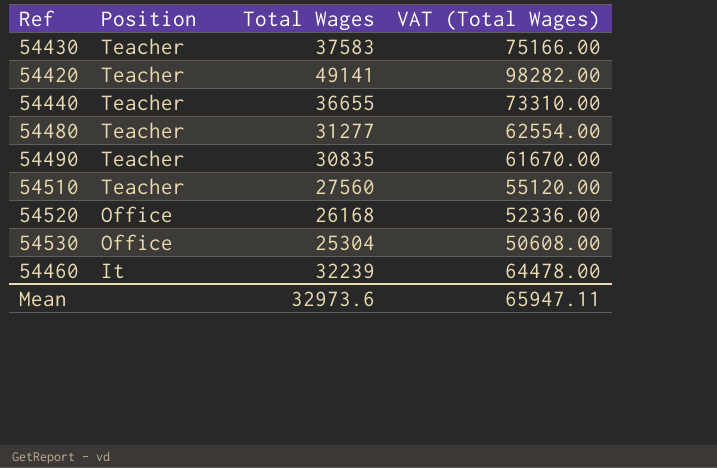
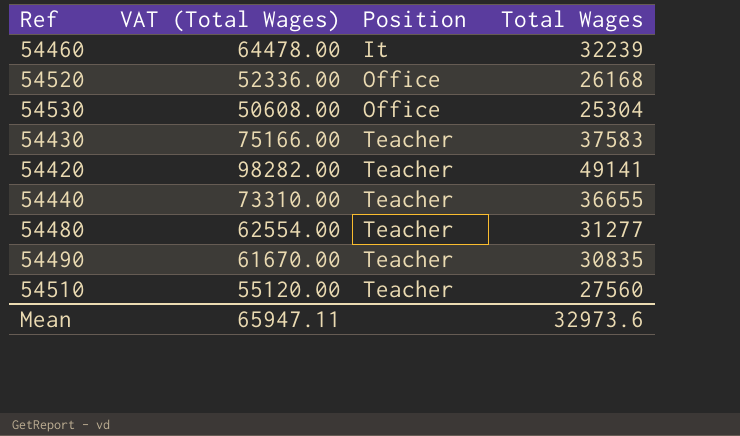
row order: Position descending -> Position ascending
column VAT (Total Wages) | position: 4 -> 2

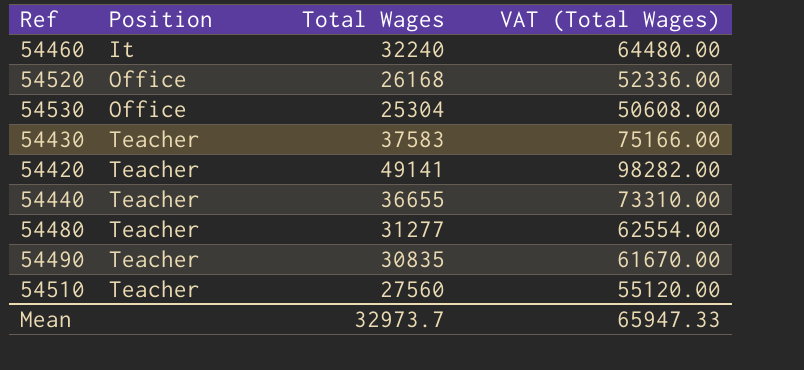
column VAT (Total Wages) | position: 2 -> 4
54460 | Total Wages: 32239 -> 32240
54460 | VAT (Total Wages): 64478.00 -> 64480.00
Mean | Total Wages: 32973.6 -> 32973.7
Mean | VAT (Total Wages): 65947.11 -> 65947.33

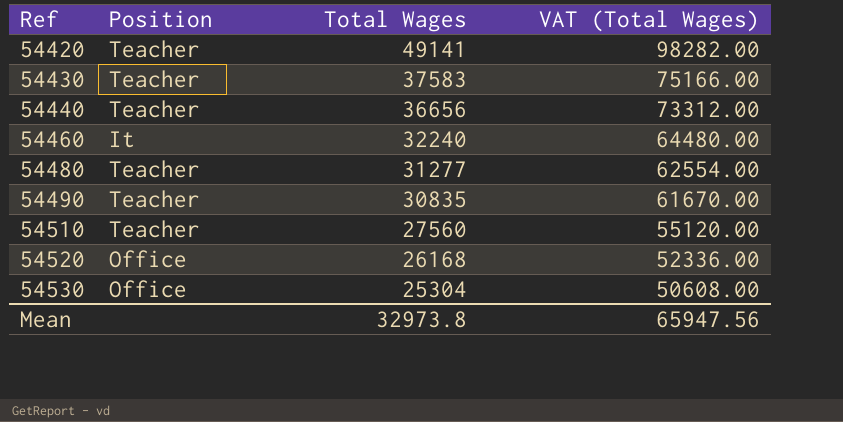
row order: Position ascending -> Ref ascending
54440 | Total Wages: 36655 -> 36656
54440 | VAT (Total Wages): 73310.00 -> 73312.00
Mean | Total Wages: 32973.7 -> 32973.8
Mean | VAT (Total Wages): 65947.33 -> 65947.56

